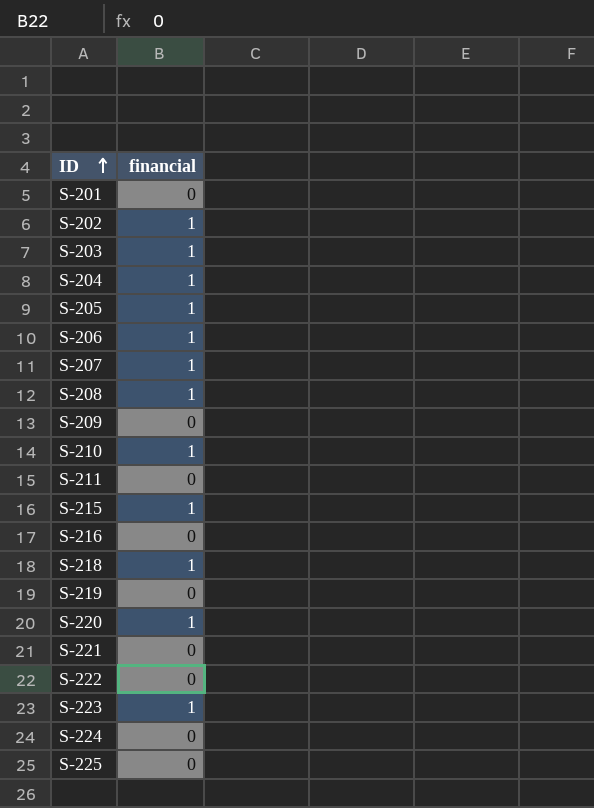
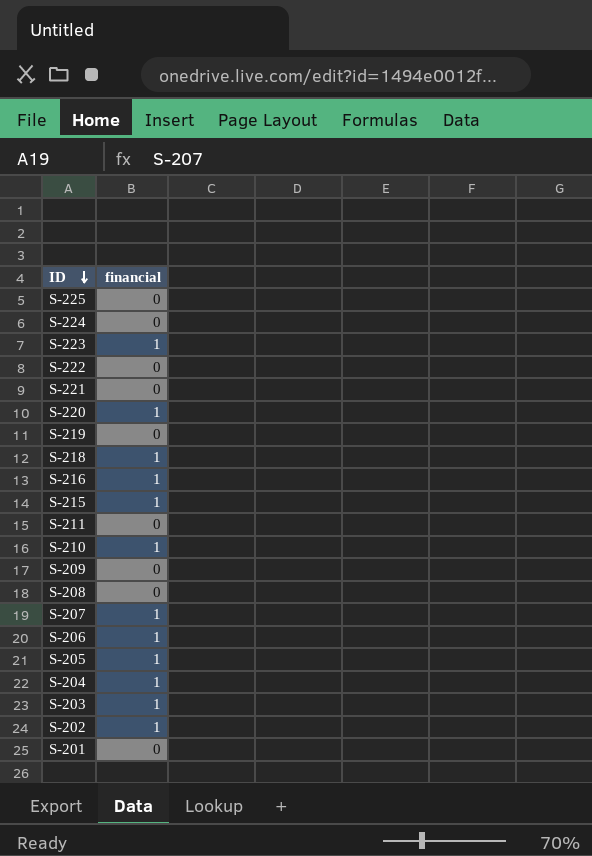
row order: ID ascending -> ID descending
S-216 | financial: 0 -> 1
S-208 | financial: 1 -> 0

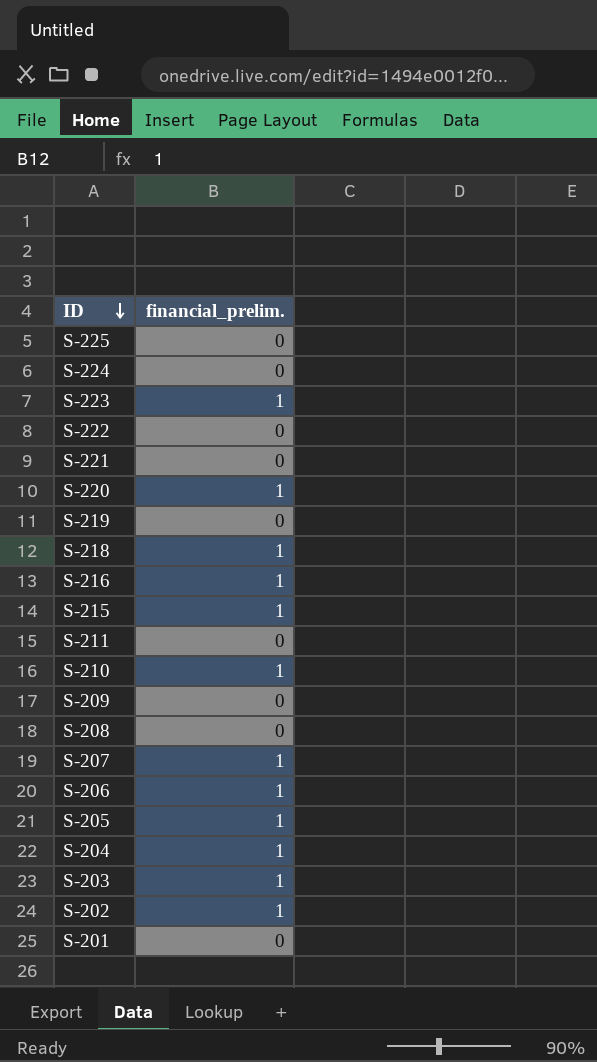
column name: financial -> financial_prelim.

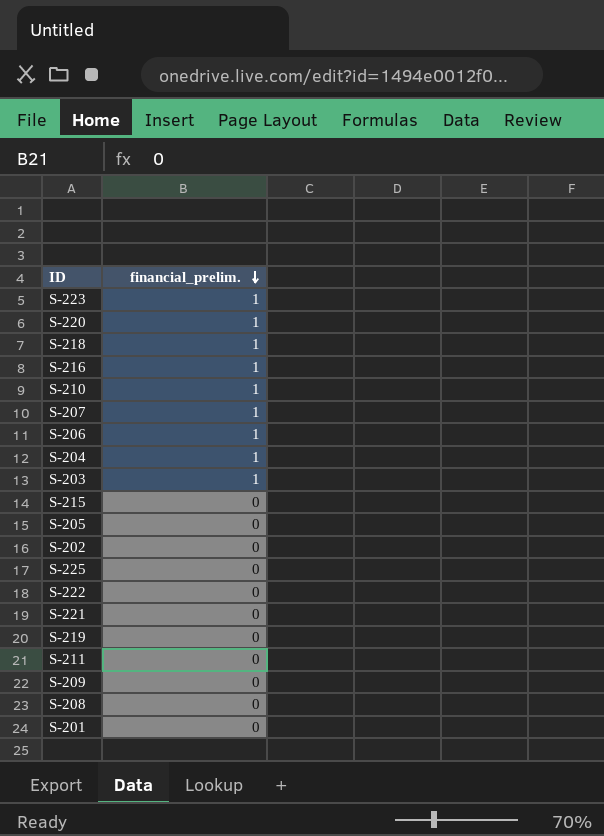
row order: ID descending -> financial_prelim. descending
row S-224: 0 -> none
S-215 | financial_prelim.: 1 -> 0
S-205 | financial_prelim.: 1 -> 0
S-202 | financial_prelim.: 1 -> 0

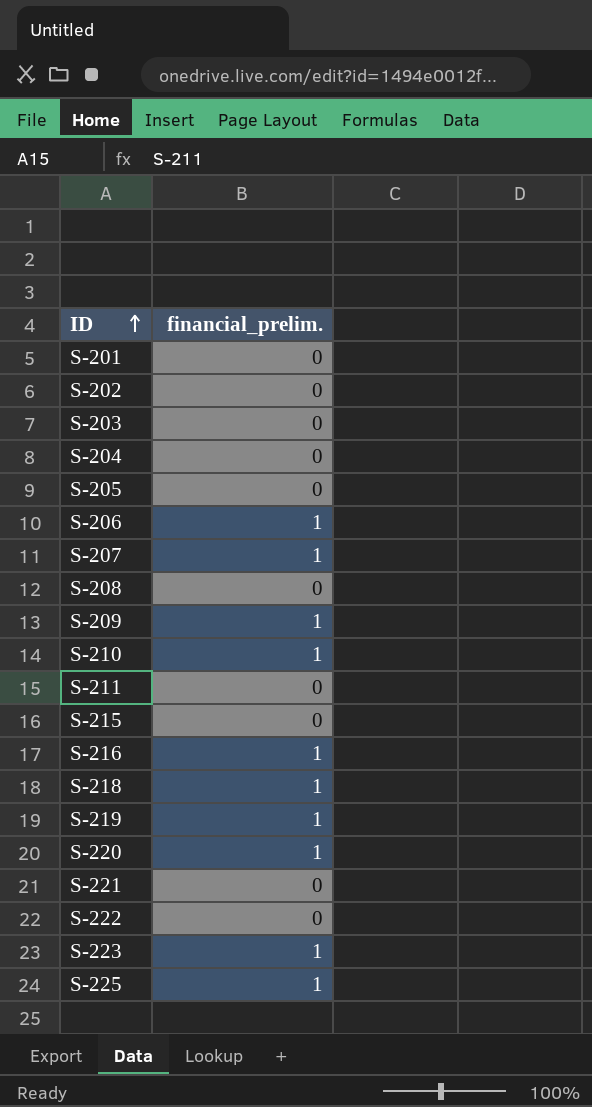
row order: financial_prelim. descending -> ID ascending
S-203 | financial_prelim.: 1 -> 0
S-204 | financial_prelim.: 1 -> 0
S-209 | financial_prelim.: 0 -> 1
S-219 | financial_prelim.: 0 -> 1
S-225 | financial_prelim.: 0 -> 1

